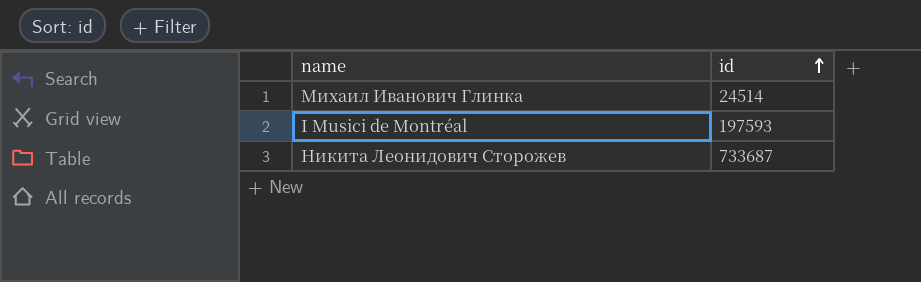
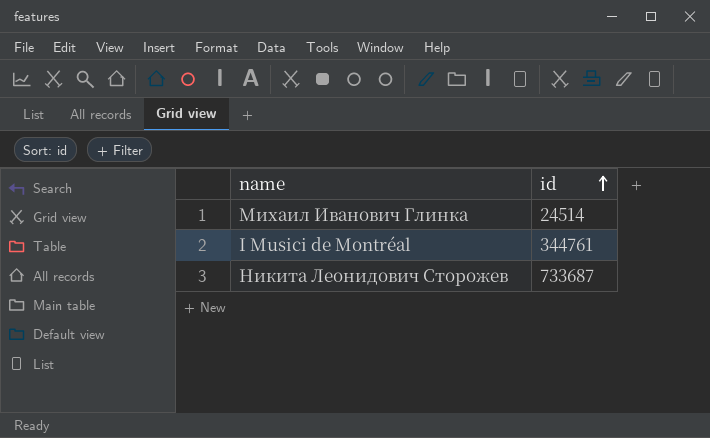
I Musici de Montréal | id: 197593 -> 344761

